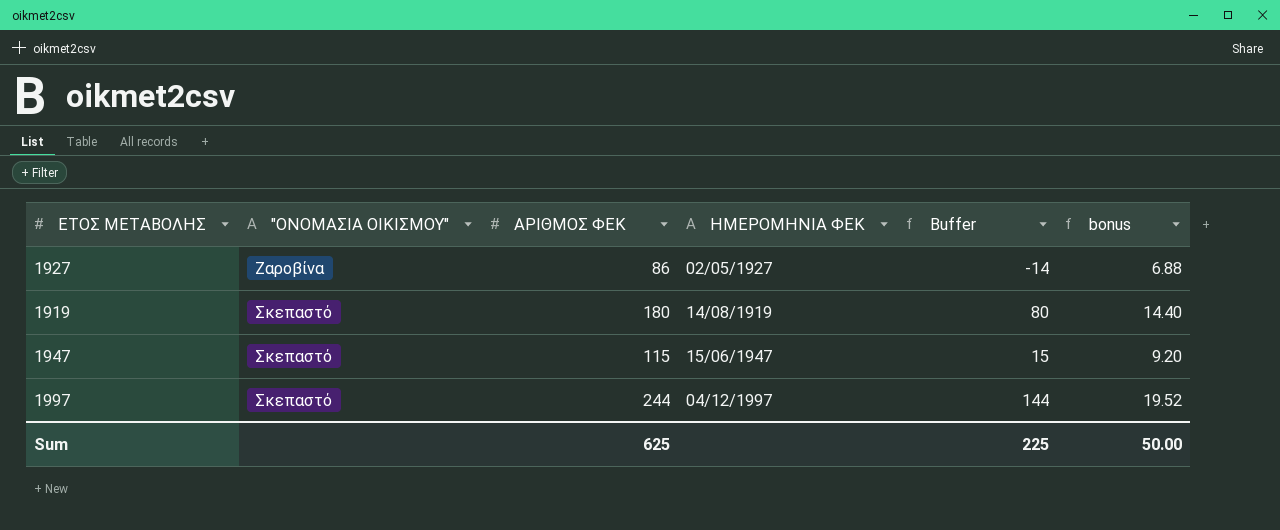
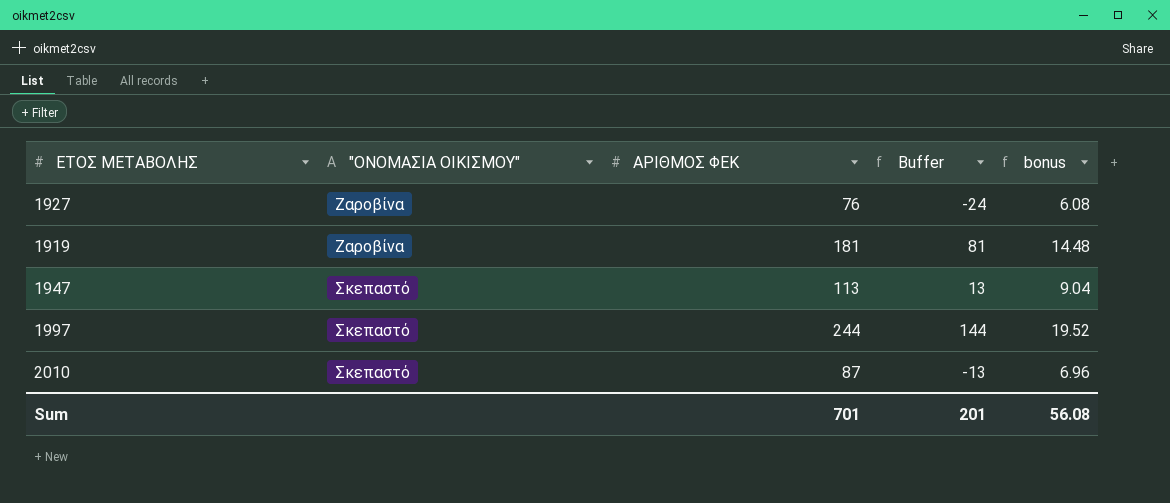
column ΗΜΕΡΟΜΗΝΙΑ ΦΕΚ | position: 4 -> none
1927 | ΑΡΙΘΜΟΣ ΦΕΚ: 86 -> 76
1927 | Buffer: -14 -> -24
1927 | bonus: 6.88 -> 6.08
1919 | "ΟΝΟΜΑΣΙΑ ΟΙΚΙΣΜΟΥ": Σκεπαστό -> Ζαροβίνα
1919 | ΑΡΙΘΜΟΣ ΦΕΚ: 180 -> 181
1919 | Buffer: 80 -> 81
1919 | bonus: 14.40 -> 14.48
1947 | ΑΡΙΘΜΟΣ ΦΕΚ: 115 -> 113
1947 | Buffer: 15 -> 13
1947 | bonus: 9.20 -> 9.04
row 2010: none -> Σκεπαστό | 87 | -13 | 6.96
Sum | ΑΡΙΘΜΟΣ ΦΕΚ: 625 -> 701
Sum | Buffer: 225 -> 201
Sum | bonus: 50.00 -> 56.08

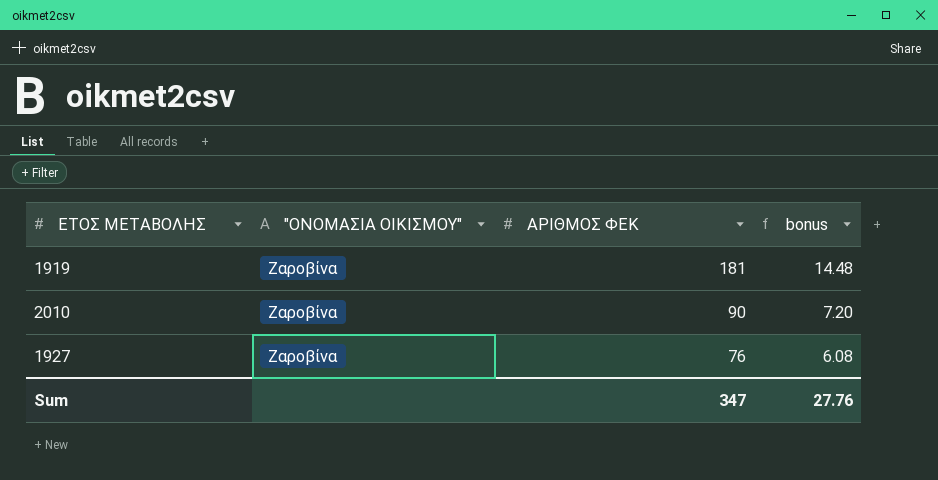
row order: "ΟΝΟΜΑΣΙΑ ΟΙΚΙΣΜΟΥ" ascending -> ΑΡΙΘΜΟΣ ΦΕΚ descending
column Buffer | formula: [ΑΡΙΘΜΟΣ ΦΕΚ] - 100 -> none
row 1947: Σκεπαστό | 113 | 13 | 9.04 -> none
row 1997: Σκεπαστό | 244 | 144 | 19.52 -> none
2010 | "ΟΝΟΜΑΣΙΑ ΟΙΚΙΣΜΟΥ": Σκεπαστό -> Ζαροβίνα
2010 | ΑΡΙΘΜΟΣ ΦΕΚ: 87 -> 90
2010 | bonus: 6.96 -> 7.20
Sum | ΑΡΙΘΜΟΣ ΦΕΚ: 701 -> 347
Sum | bonus: 56.08 -> 27.76

